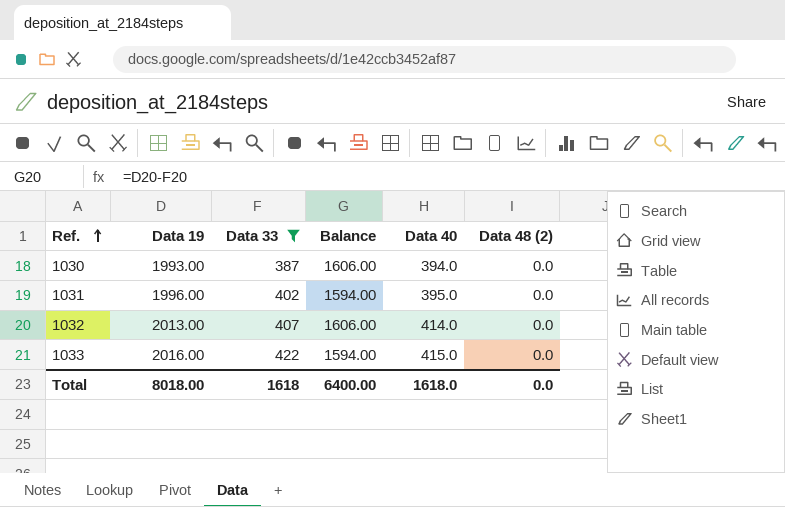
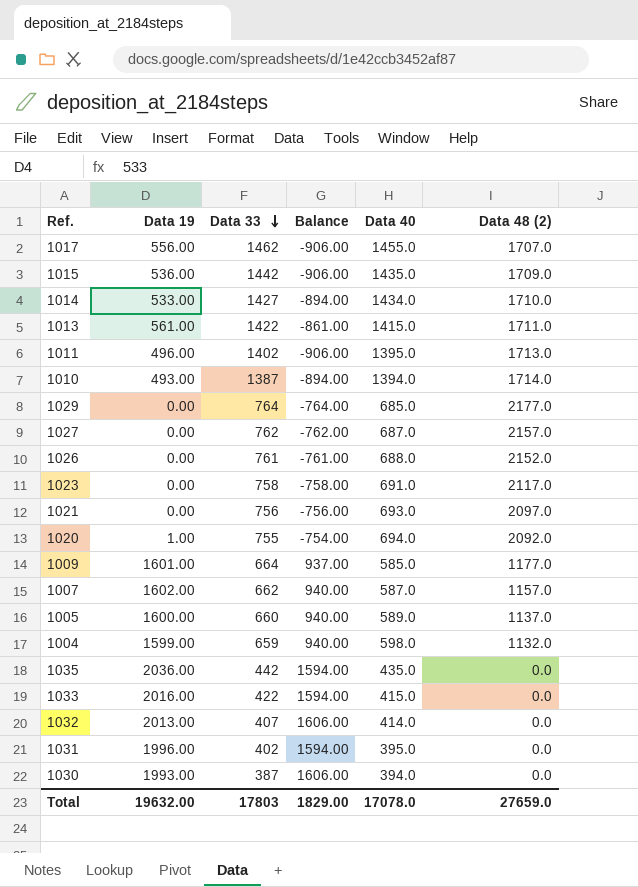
filter: Data 33 <= 422 -> none
row order: Ref. ascending -> Data 33 descending
Total | Data 19: 8018.00 -> 19632.00
Total | Data 33: 1618 -> 17803
Total | Balance: 6400.00 -> 1829.00
Total | Data 40: 1618.0 -> 17078.0
Total | Data 48 (2): 0.0 -> 27659.0

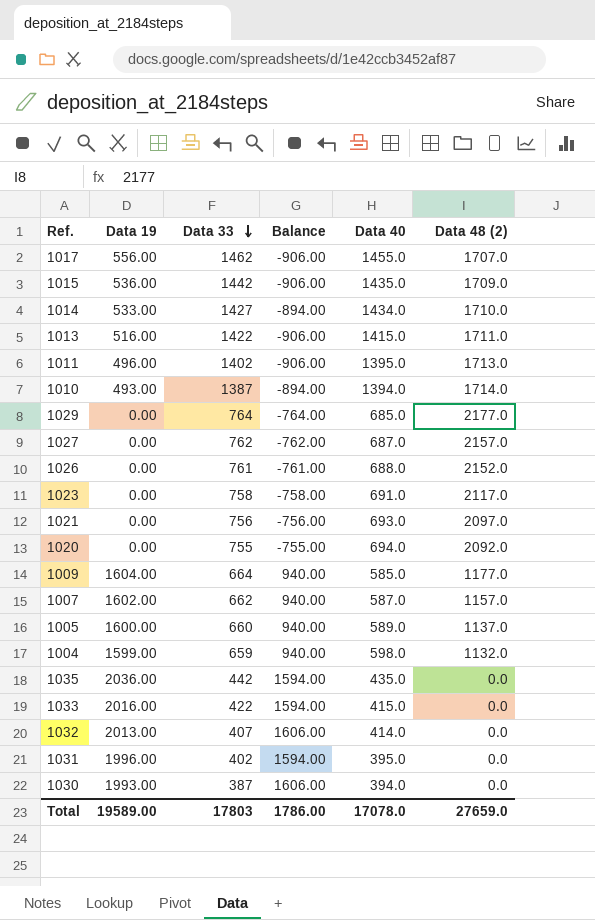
1013 | Data 19: 561.00 -> 516.00
1013 | Balance: -861.00 -> -906.00
1020 | Data 19: 1.00 -> 0.00
1020 | Balance: -754.00 -> -755.00
1009 | Data 19: 1601.00 -> 1604.00
1009 | Balance: 937.00 -> 940.00
Total | Data 19: 19632.00 -> 19589.00
Total | Balance: 1829.00 -> 1786.00

